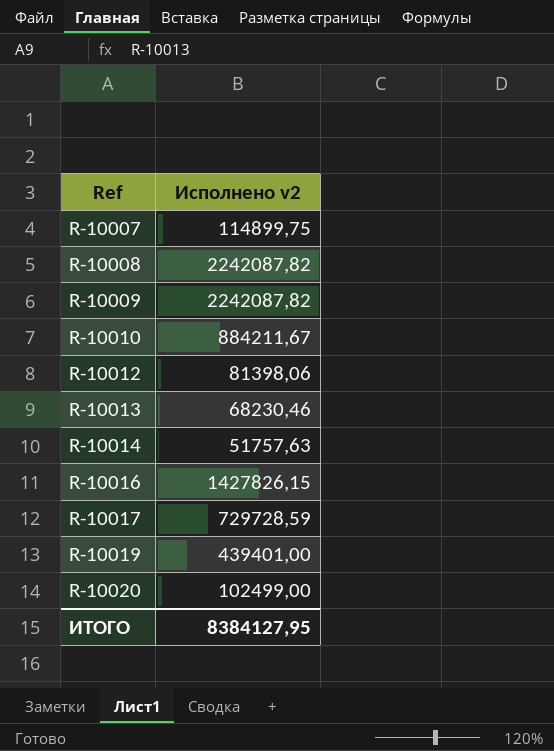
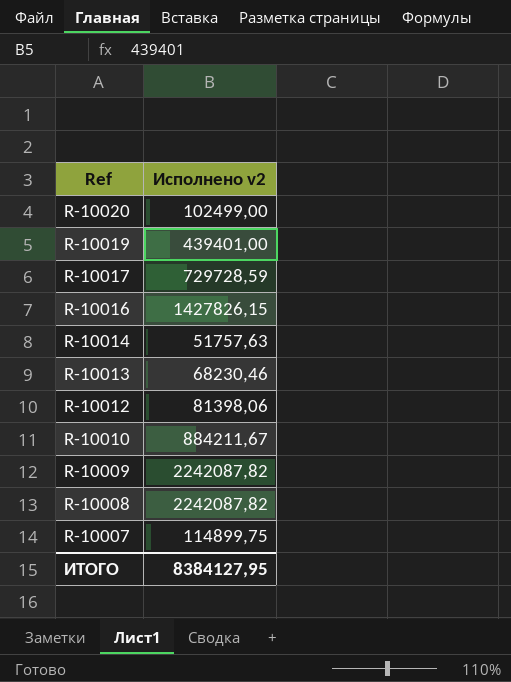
row order: Ref ascending -> Ref descending

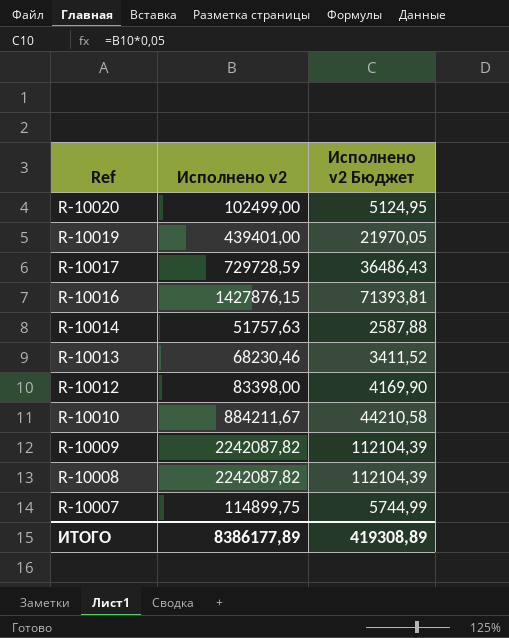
column Исполнено v2 Бюджет | formula: none -> [Исполнено v2] * 0,05
R-10016 | Исполнено v2: 1427826,15 -> 1427876,15
R-10012 | Исполнено v2: 81398,06 -> 83398,00
ИТОГО | Исполнено v2: 8384127,95 -> 8386177,89

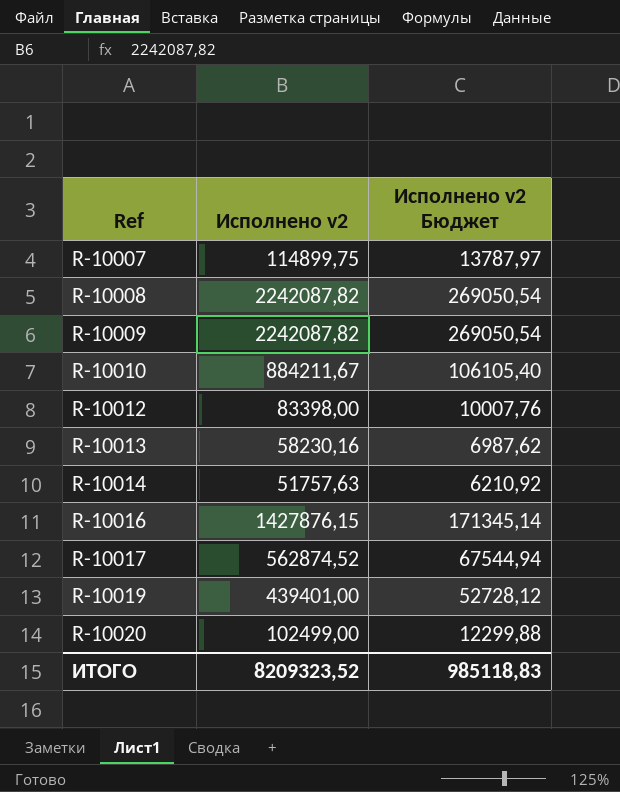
row order: Ref descending -> Ref ascending
column Исполнено v2 Бюджет | formula: [Исполнено v2] * 0,05 -> [Исполнено v2] * 0,12
R-10013 | Исполнено v2: 68230,46 -> 58230,16
R-10017 | Исполнено v2: 729728,59 -> 562874,52
ИТОГО | Исполнено v2: 8386177,89 -> 8209323,52
ИТОГО | Исполнено v2 Бюджет: 419308,89 -> 985118,83

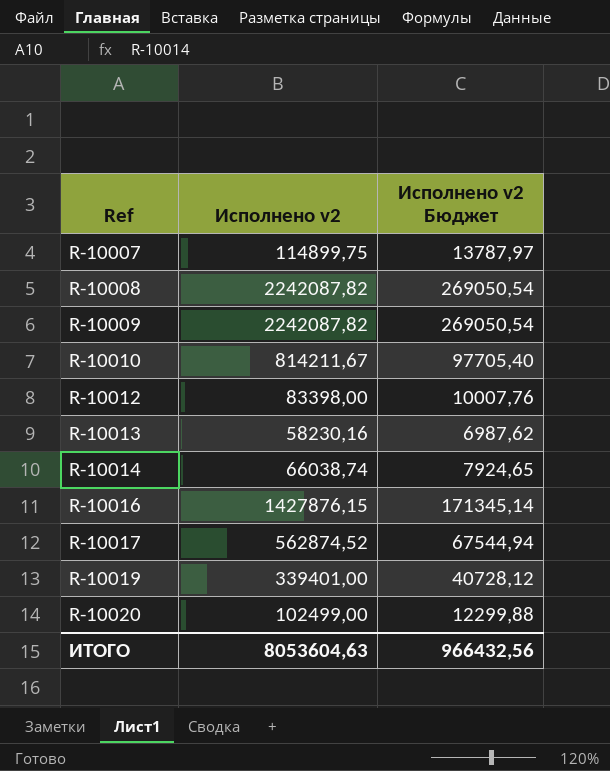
R-10010 | Исполнено v2: 884211,67 -> 814211,67
R-10010 | Исполнено v2 Бюджет: 106105,40 -> 97705,40
R-10014 | Исполнено v2: 51757,63 -> 66038,74
R-10014 | Исполнено v2 Бюджет: 6210,92 -> 7924,65
R-10019 | Исполнено v2: 439401,00 -> 339401,00
R-10019 | Исполнено v2 Бюджет: 52728,12 -> 40728,12
ИТОГО | Исполнено v2: 8209323,52 -> 8053604,63
ИТОГО | Исполнено v2 Бюджет: 985118,83 -> 966432,56

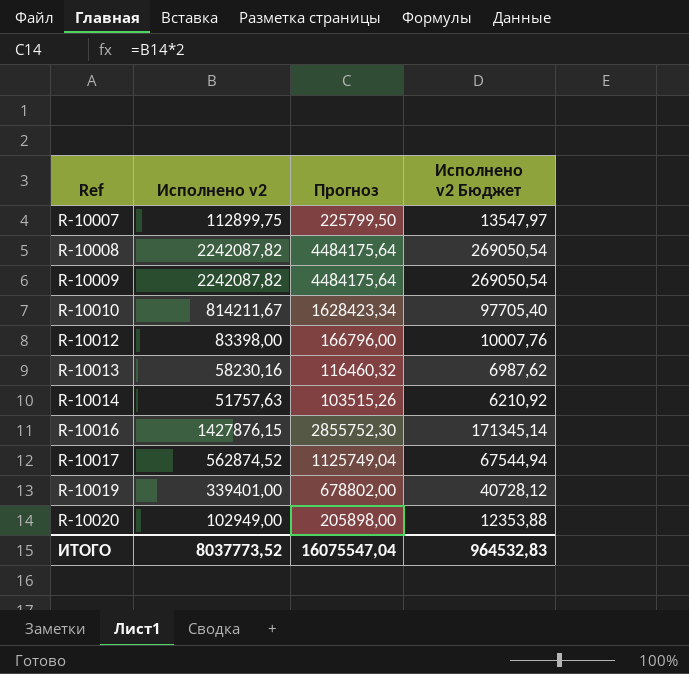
column Прогноз | formula: none -> [Исполнено v2] * 2
R-10007 | Исполнено v2: 114899,75 -> 112899,75
R-10007 | Исполнено v2 Бюджет: 13787,97 -> 13547,97
R-10014 | Исполнено v2: 66038,74 -> 51757,63
R-10014 | Исполнено v2 Бюджет: 7924,65 -> 6210,92
R-10020 | Исполнено v2: 102499,00 -> 102949,00
R-10020 | Исполнено v2 Бюджет: 12299,88 -> 12353,88
ИТОГО | Исполнено v2: 8053604,63 -> 8037773,52
ИТОГО | Исполнено v2 Бюджет: 966432,56 -> 964532,83

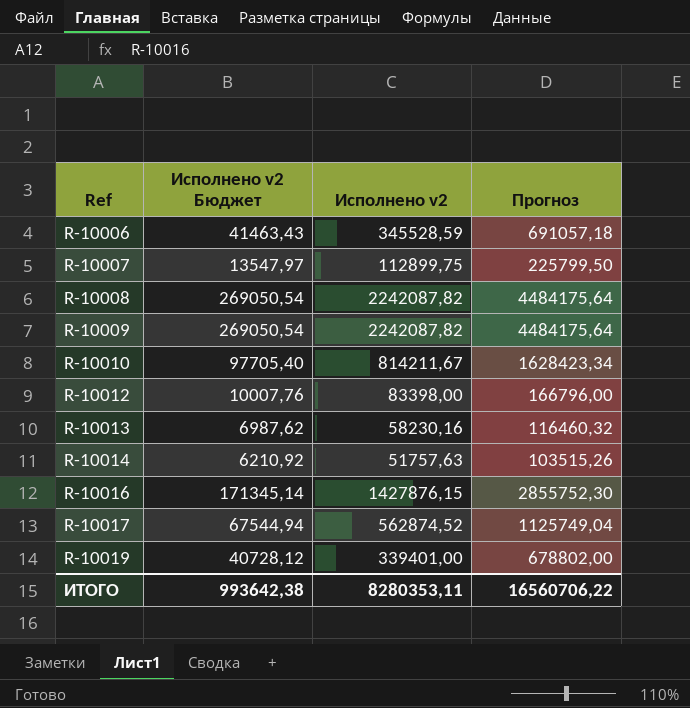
column Исполнено v2 Бюджет | position: 4 -> 2
row R-10020: 102949,00 | 205898,00 | 12353,88 -> none
row R-10006: none -> 41463,43 | 345528,59 | 691057,18
ИТОГО | Исполнено v2 Бюджет: 964532,83 -> 993642,38
ИТОГО | Исполнено v2: 8037773,52 -> 8280353,11
ИТОГО | Прогноз: 16075547,04 -> 16560706,22

